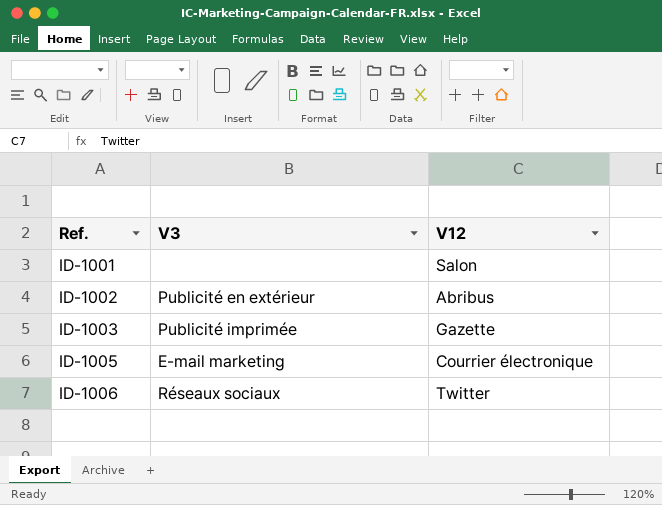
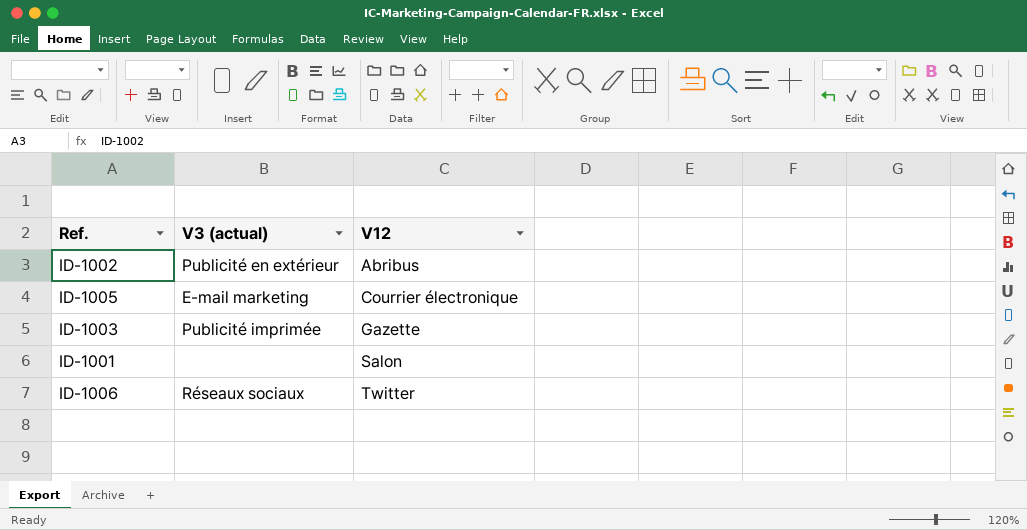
row order: Ref. ascending -> V12 ascending
column name: V3 -> V3 (actual)

